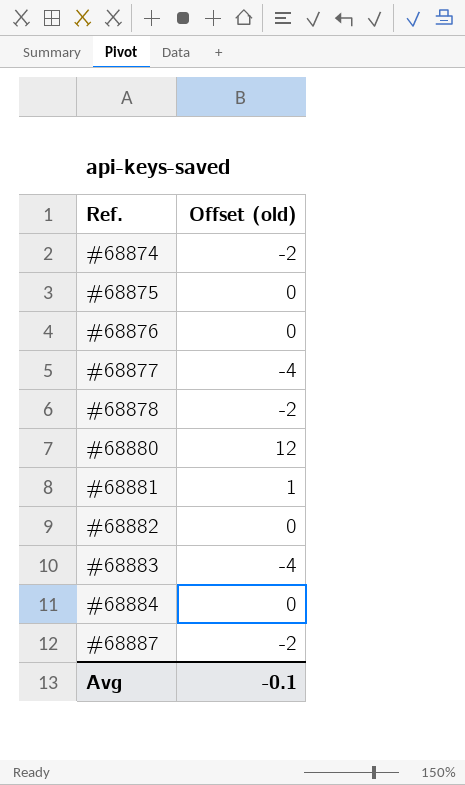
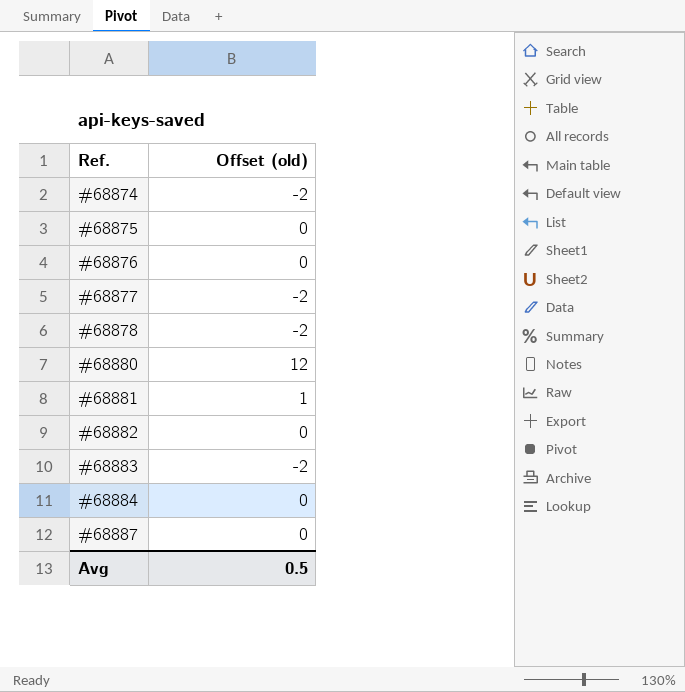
#68877 | Offset (old): -4 -> -2
#68883 | Offset (old): -4 -> -2
#68887 | Offset (old): -2 -> 0
Avg | Offset (old): -0.1 -> 0.5

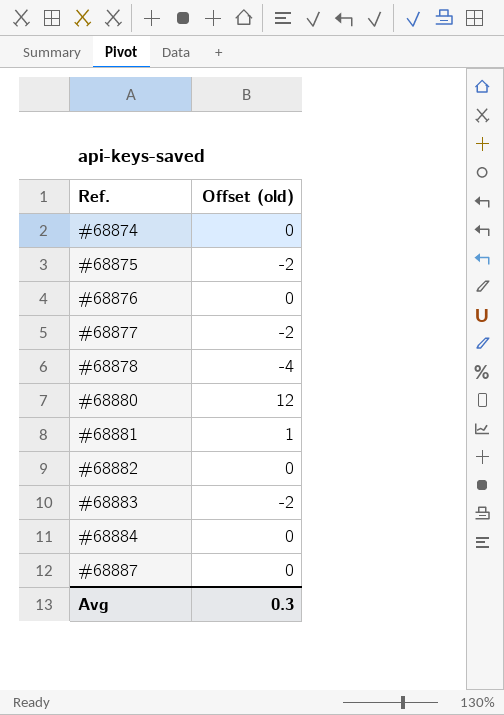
#68874 | Offset (old): -2 -> 0
#68875 | Offset (old): 0 -> -2
#68878 | Offset (old): -2 -> -4
Avg | Offset (old): 0.5 -> 0.3

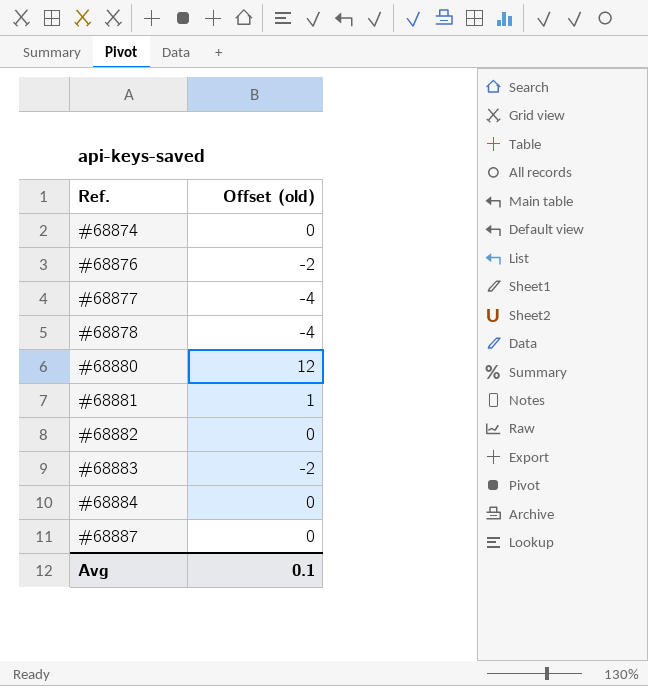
row #68875: -2 -> none
#68876 | Offset (old): 0 -> -2
#68877 | Offset (old): -2 -> -4
Avg | Offset (old): 0.3 -> 0.1

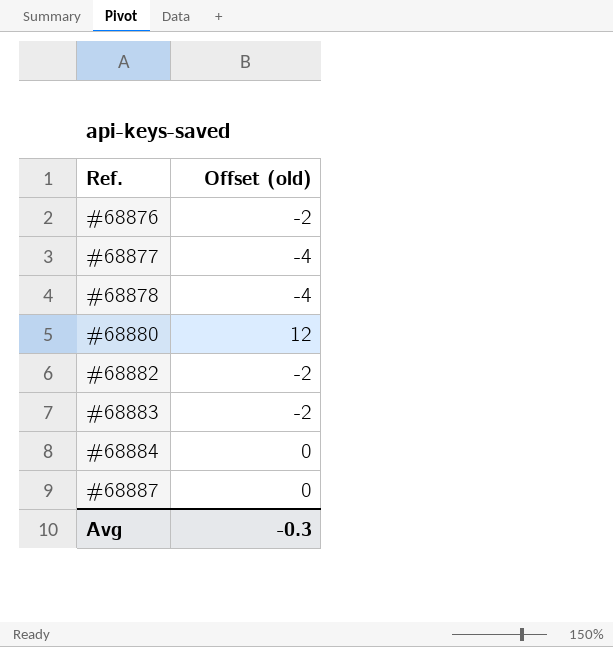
row #68874: 0 -> none
row #68881: 1 -> none
#68882 | Offset (old): 0 -> -2
Avg | Offset (old): 0.1 -> -0.3

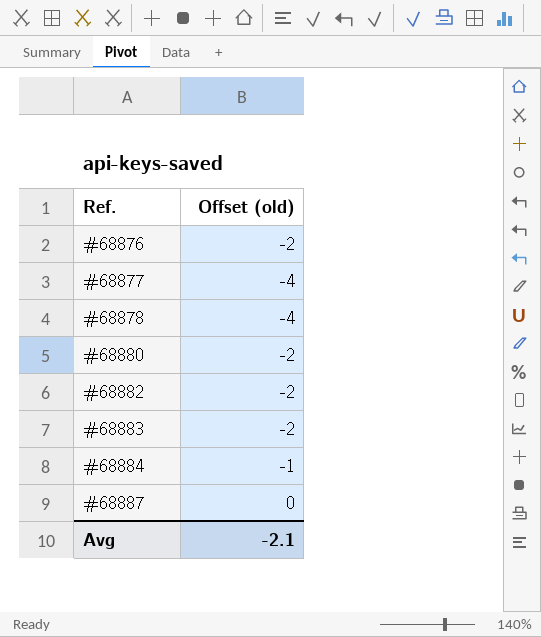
#68880 | Offset (old): 12 -> -2
#68884 | Offset (old): 0 -> -1
Avg | Offset (old): -0.3 -> -2.1

